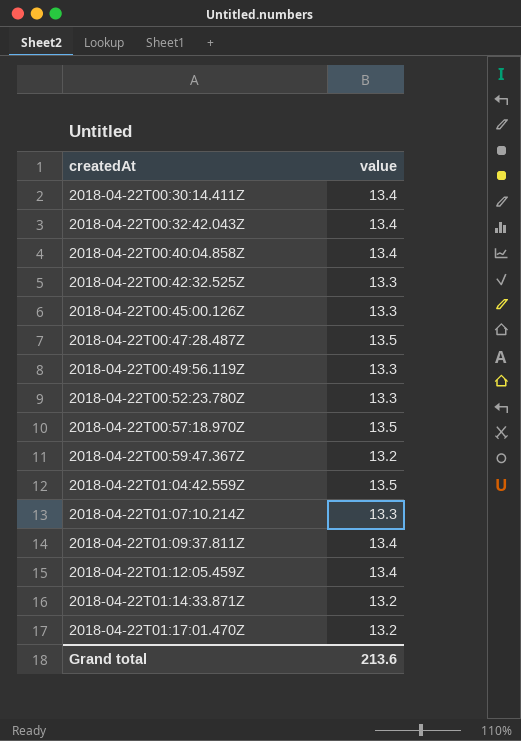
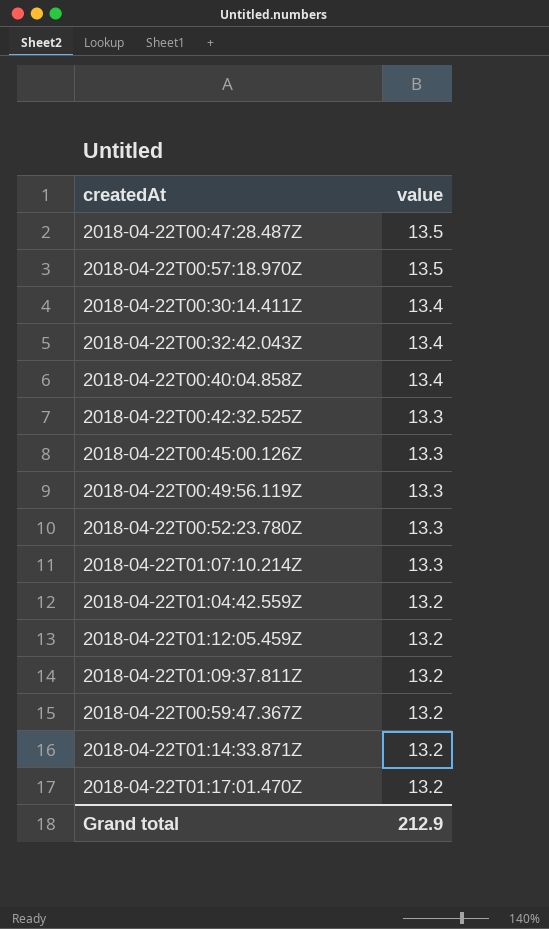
row order: createdAt ascending -> value descending
2018-04-22T01:04:42.559Z | value: 13.5 -> 13.2
2018-04-22T01:12:05.459Z | value: 13.4 -> 13.2
2018-04-22T01:09:37.811Z | value: 13.4 -> 13.2
Grand total | value: 213.6 -> 212.9

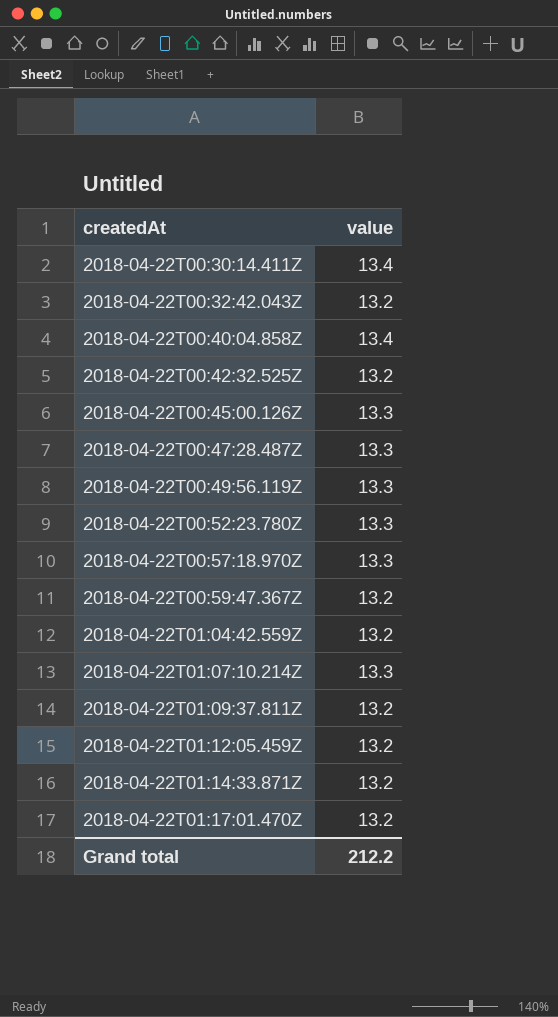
row order: value descending -> createdAt ascending
2018-04-22T00:32:42.043Z | value: 13.4 -> 13.2
2018-04-22T00:42:32.525Z | value: 13.3 -> 13.2
2018-04-22T00:47:28.487Z | value: 13.5 -> 13.3
2018-04-22T00:57:18.970Z | value: 13.5 -> 13.3
Grand total | value: 212.9 -> 212.2

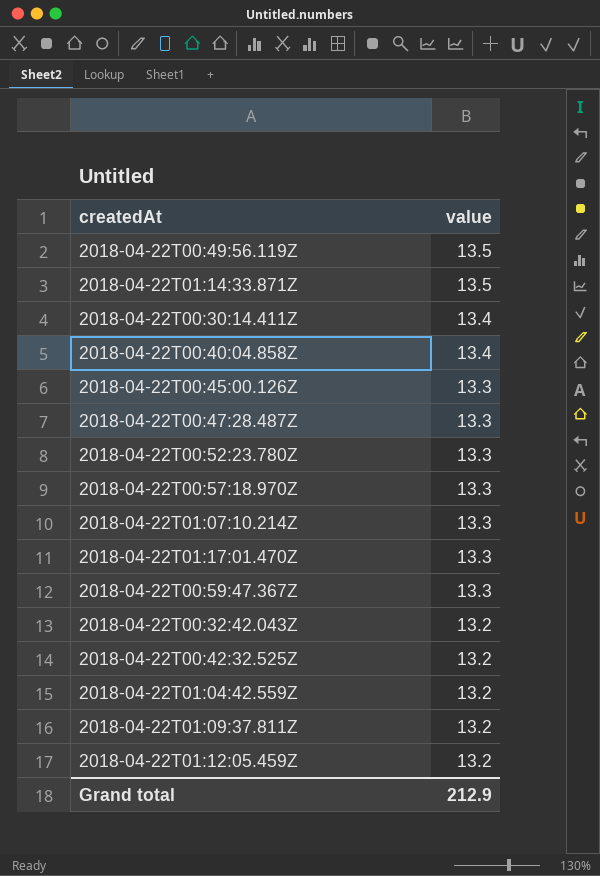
row order: createdAt ascending -> value descending
2018-04-22T00:49:56.119Z | value: 13.3 -> 13.5
2018-04-22T01:14:33.871Z | value: 13.2 -> 13.5
2018-04-22T01:17:01.470Z | value: 13.2 -> 13.3
2018-04-22T00:59:47.367Z | value: 13.2 -> 13.3
Grand total | value: 212.2 -> 212.9

